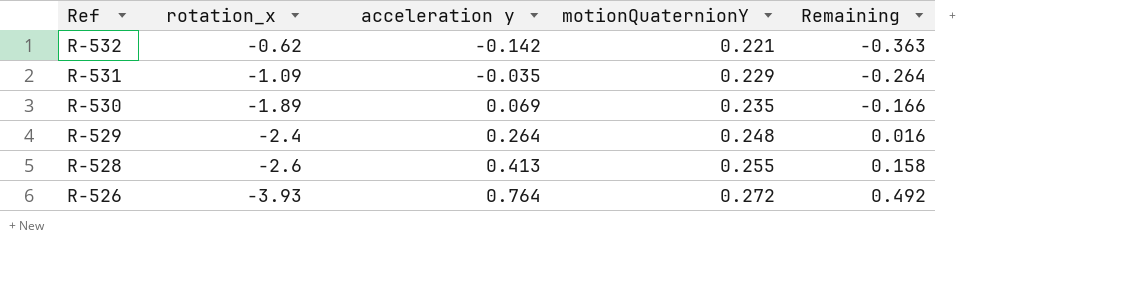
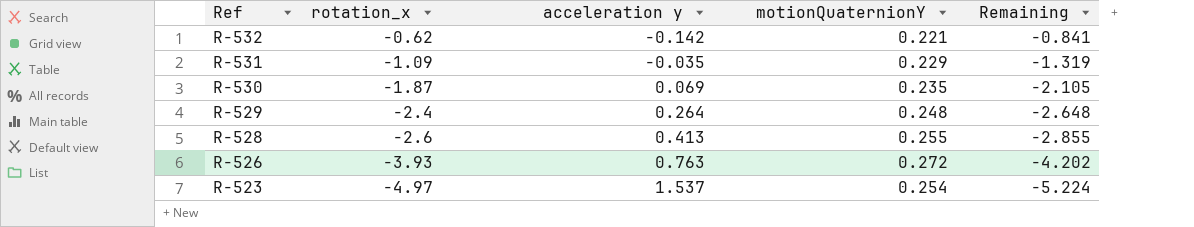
column Remaining | formula: [acceleration y] - [motionQuaternionY] -> [rotation_x] - [motionQuaternionY]
R-530 | rotation_x: -1.89 -> -1.87
R-526 | acceleration y: 0.764 -> 0.763
row R-523: none -> -4.97 | 1.537 | 0.254 | -5.224

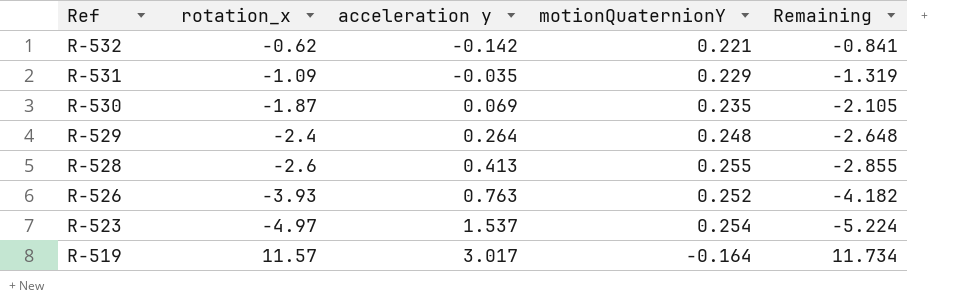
R-526 | motionQuaternionY: 0.272 -> 0.252
R-526 | Remaining: -4.202 -> -4.182
row R-519: none -> 11.57 | 3.017 | -0.164 | 11.734

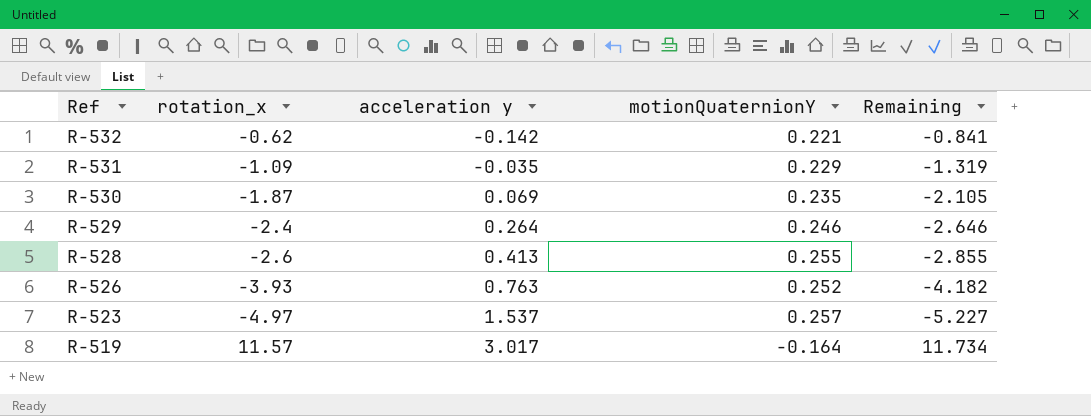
R-529 | motionQuaternionY: 0.248 -> 0.246
R-529 | Remaining: -2.648 -> -2.646
R-523 | motionQuaternionY: 0.254 -> 0.257
R-523 | Remaining: -5.224 -> -5.227

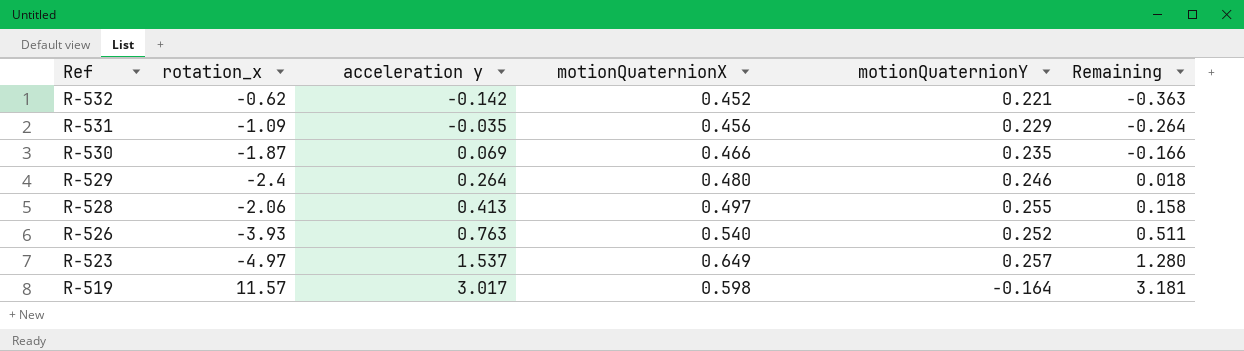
column motionQuaternionX | position: none -> 4
column Remaining | formula: [rotation_x] - [motionQuaternionY] -> [acceleration y] - [motionQuaternionY]
R-528 | rotation_x: -2.6 -> -2.06

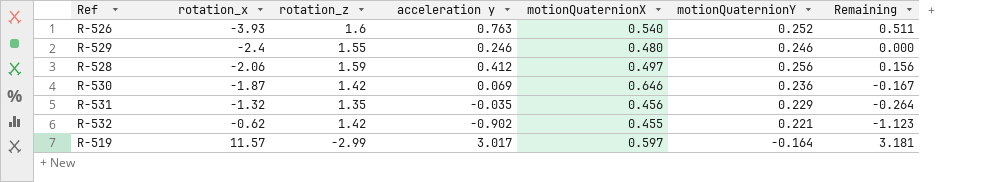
row order: Ref descending -> rotation_x ascending
column rotation_z | position: none -> 3
row R-523: -4.97 | 1.537 | 0.649 | 0.257 | 1.280 -> none
R-529 | acceleration y: 0.264 -> 0.246
R-529 | Remaining: 0.018 -> 0.000
R-528 | acceleration y: 0.413 -> 0.412
R-528 | motionQuaternionY: 0.255 -> 0.256
R-528 | Remaining: 0.158 -> 0.156
R-530 | motionQuaternionX: 0.466 -> 0.646
R-530 | motionQuaternionY: 0.235 -> 0.236
R-530 | Remaining: -0.166 -> -0.167
R-531 | rotation_x: -1.09 -> -1.32
R-532 | acceleration y: -0.142 -> -0.902
R-532 | motionQuaternionX: 0.452 -> 0.455
R-532 | Remaining: -0.363 -> -1.123
R-519 | motionQuaternionX: 0.598 -> 0.597

